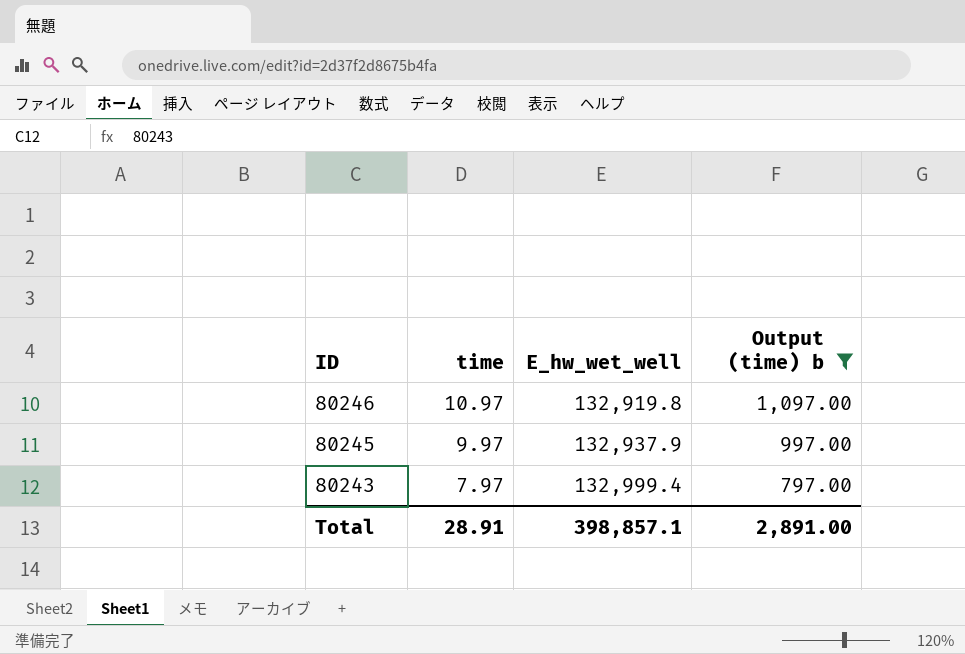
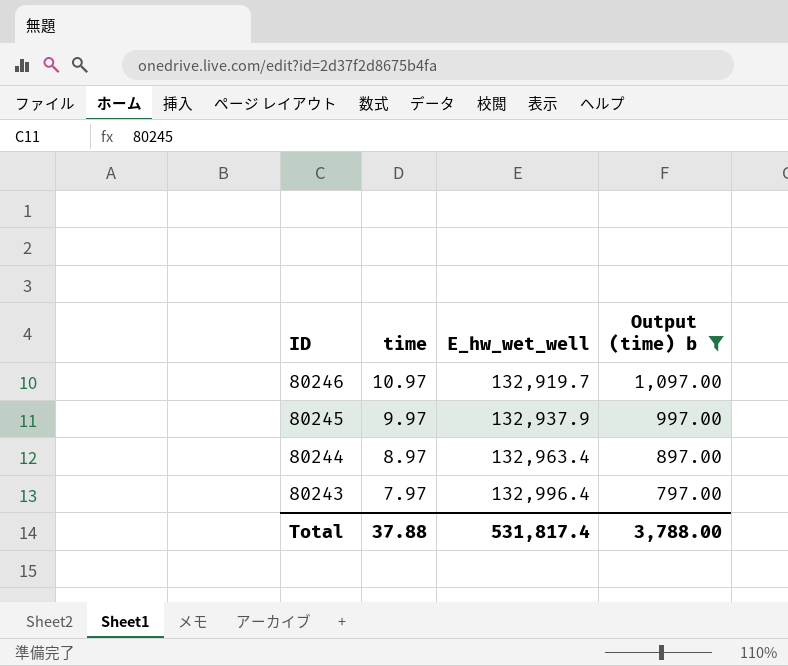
80246 | E_hw_wet_well: 132,919.8 -> 132,919.7
row 80244: none -> 8.97 | 132,963.4 | 897.00
80243 | E_hw_wet_well: 132,999.4 -> 132,996.4
Total | time: 28.91 -> 37.88
Total | E_hw_wet_well: 398,857.1 -> 531,817.4
Total | Output (time) b: 2,891.00 -> 3,788.00

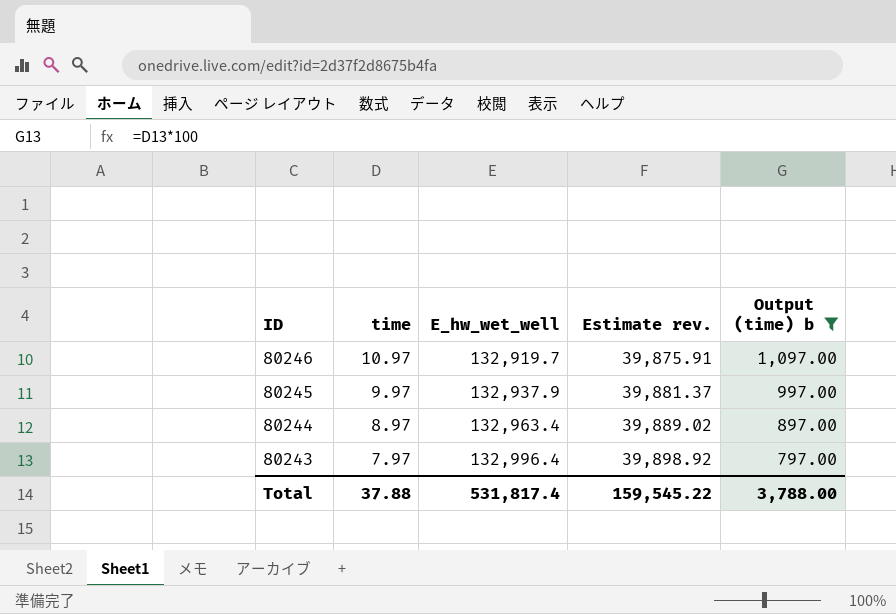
column Estimate rev. | formula: none -> [E_hw_wet_well] * 0.3

